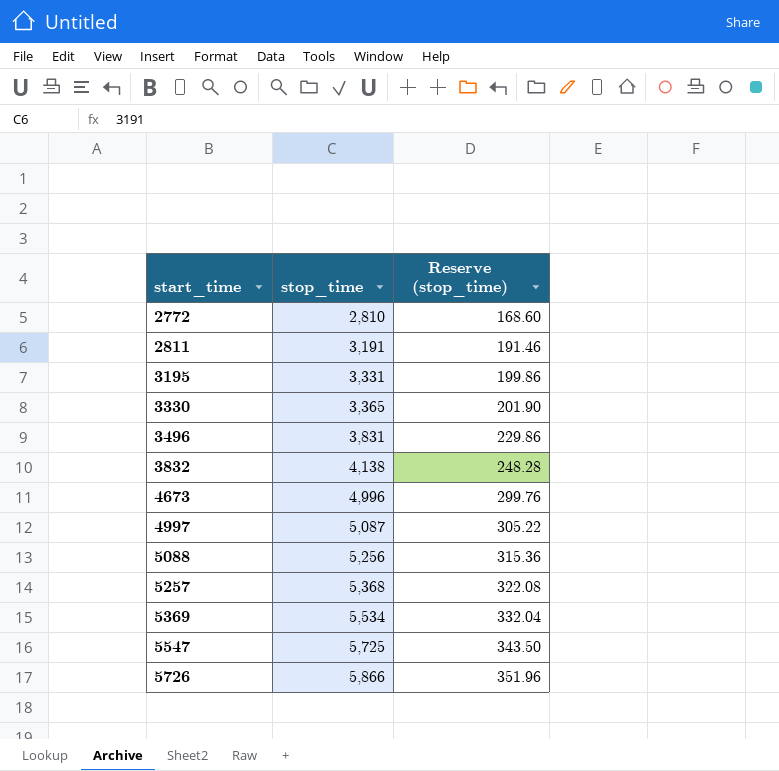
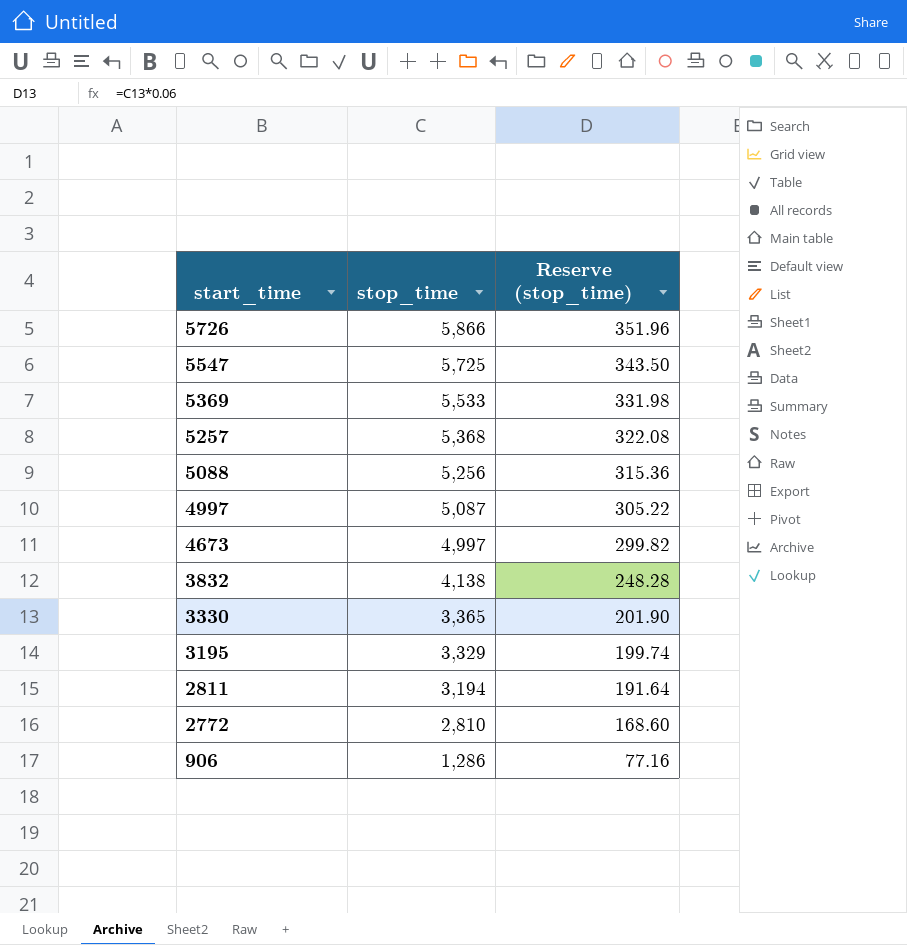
row order: start_time ascending -> start_time descending
row 3496: 3,831 | 229.86 -> none
5369 | stop_time: 5,534 -> 5,533
5369 | Reserve (stop_time): 332.04 -> 331.98
4673 | stop_time: 4,996 -> 4,997
4673 | Reserve (stop_time): 299.76 -> 299.82
3195 | stop_time: 3,331 -> 3,329
3195 | Reserve (stop_time): 199.86 -> 199.74
2811 | stop_time: 3,191 -> 3,194
2811 | Reserve (stop_time): 191.46 -> 191.64
row 906: none -> 1,286 | 77.16

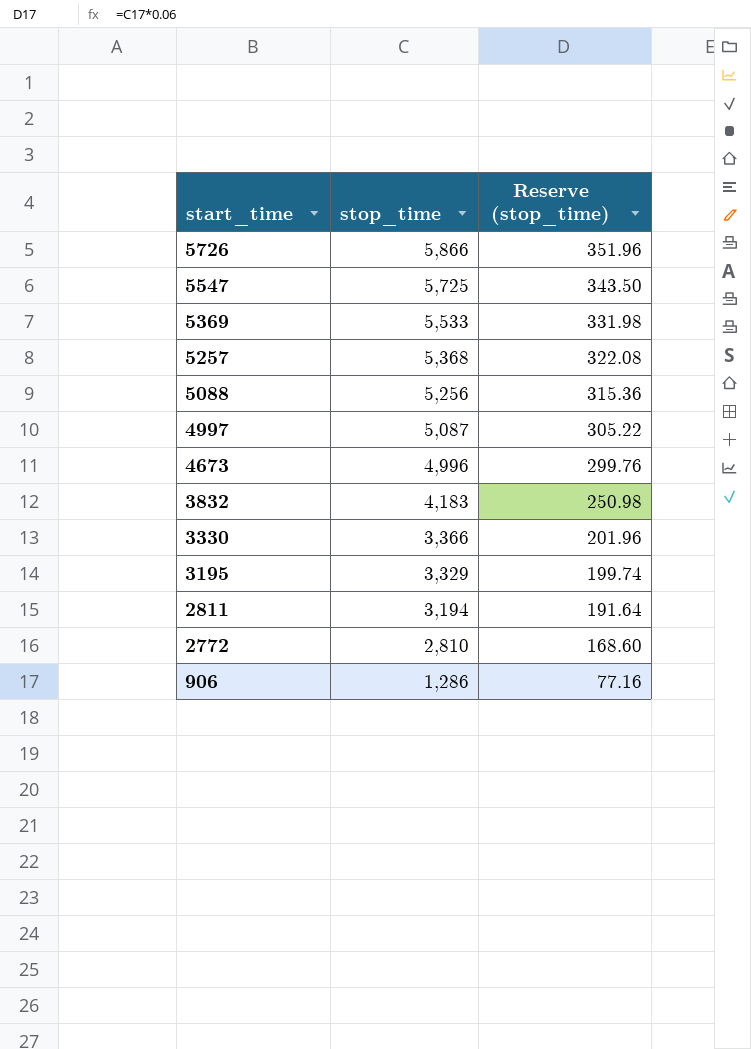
4673 | stop_time: 4,997 -> 4,996
4673 | Reserve (stop_time): 299.82 -> 299.76
3832 | stop_time: 4,138 -> 4,183
3832 | Reserve (stop_time): 248.28 -> 250.98
3330 | stop_time: 3,365 -> 3,366
3330 | Reserve (stop_time): 201.90 -> 201.96

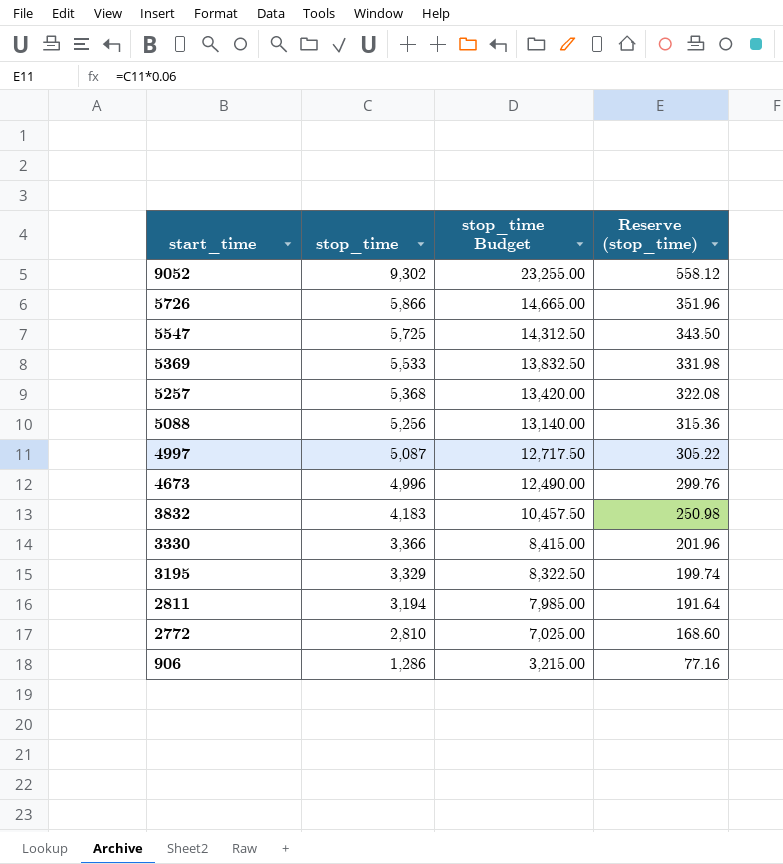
column stop_time Budget | formula: none -> [stop_time] * 2.5
row 9052: none -> 9,302 | 23,255.00 | 558.12

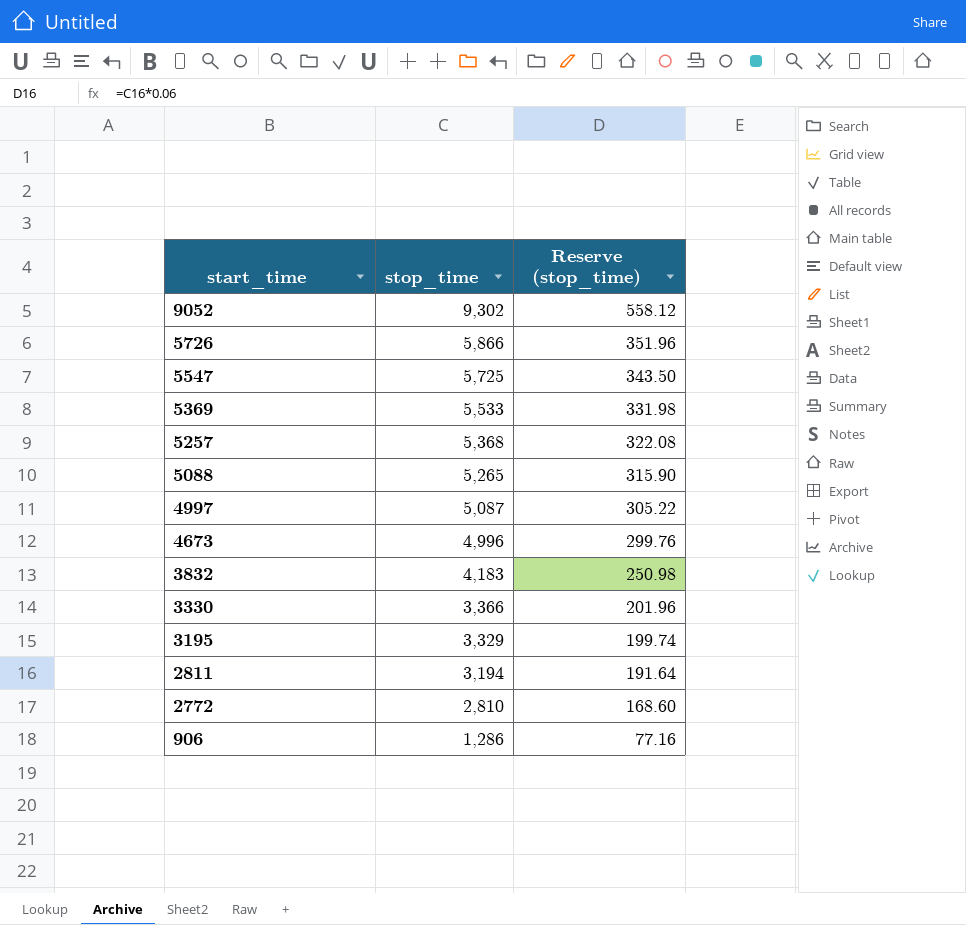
column stop_time Budget | formula: [stop_time] * 2.5 -> none
5088 | stop_time: 5,256 -> 5,265
5088 | Reserve (stop_time): 315.36 -> 315.90

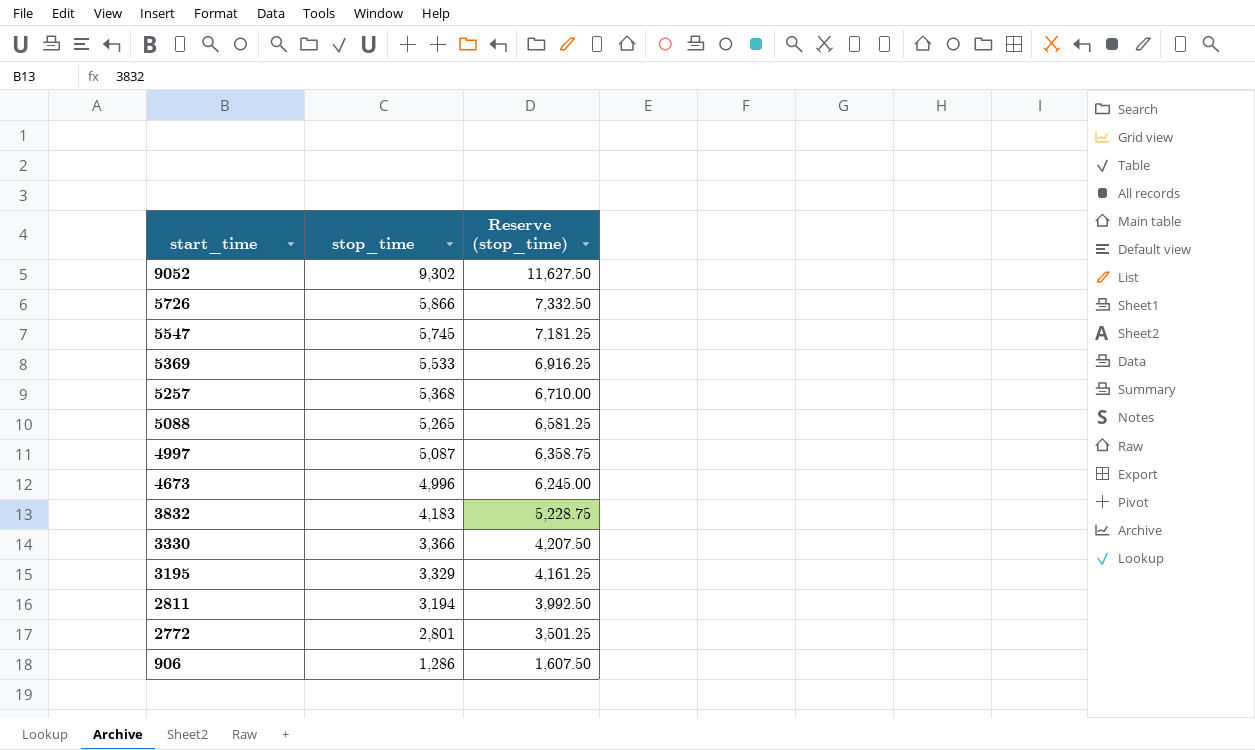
column Reserve (stop_time) | formula: [stop_time] * 0.06 -> [stop_time] * 1.25
5547 | stop_time: 5,725 -> 5,745
2772 | stop_time: 2,810 -> 2,801

